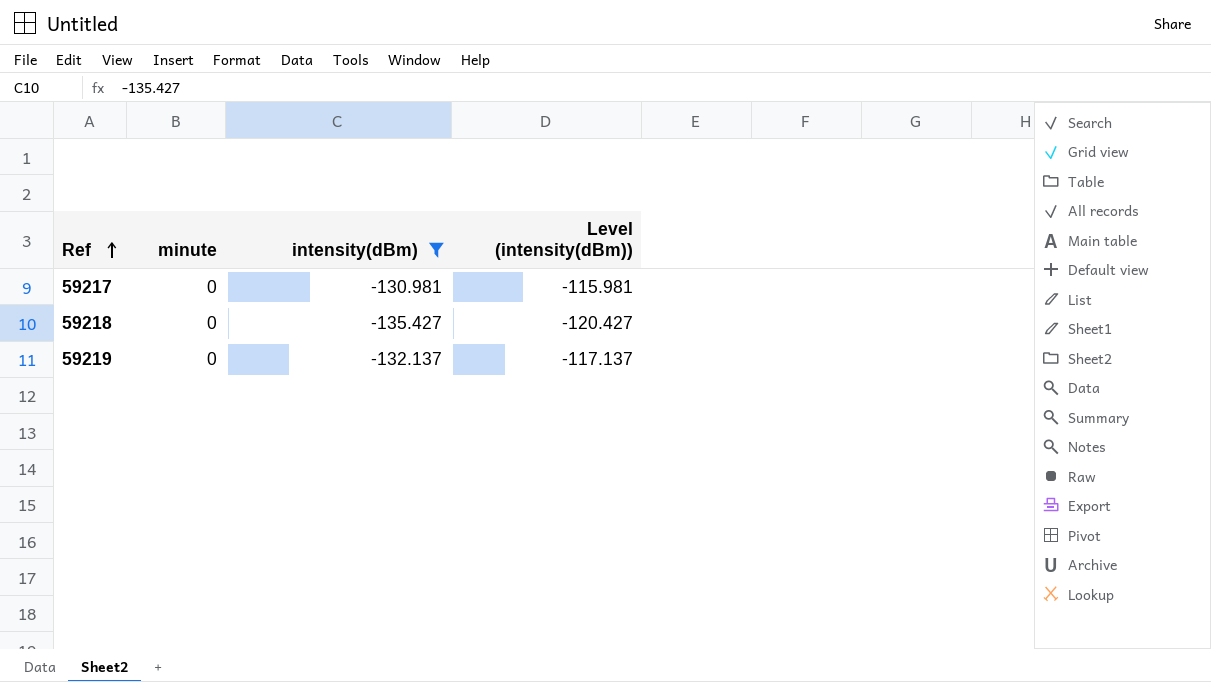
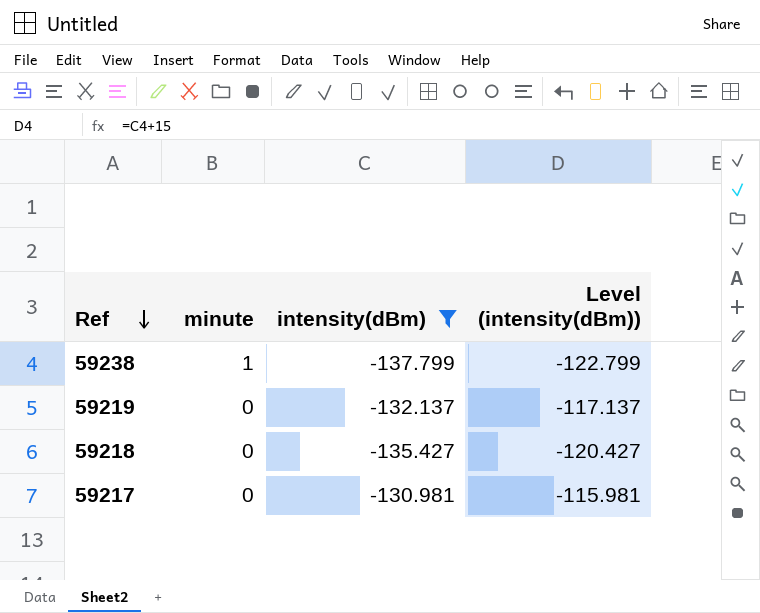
row order: Ref ascending -> Ref descending
row 59238: none -> 1 | -137.799 | -122.799

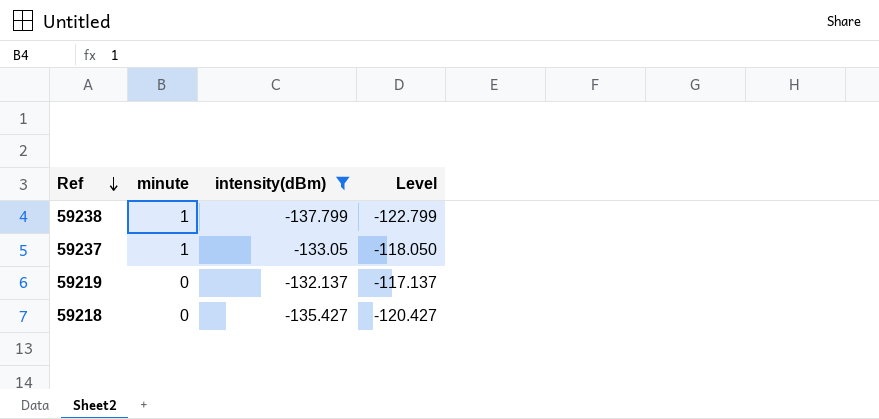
column name: Level (intensity(dBm)) -> Level
row 59217: 0 | -130.981 | -115.981 -> none
row 59237: none -> 1 | -133.05 | -118.050

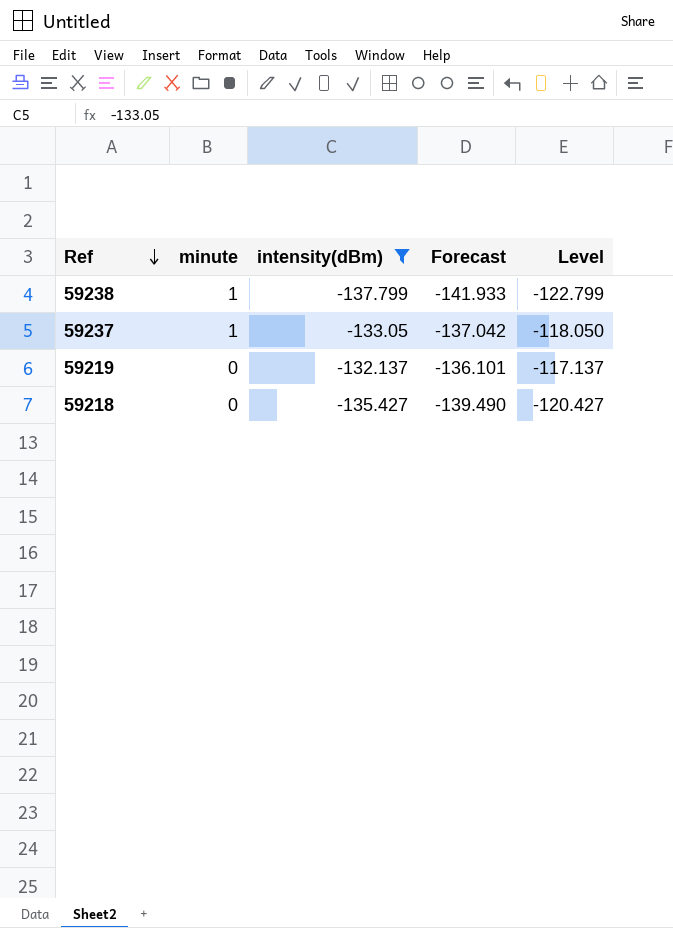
column Forecast | formula: none -> [intensity(dBm)] * 1.03

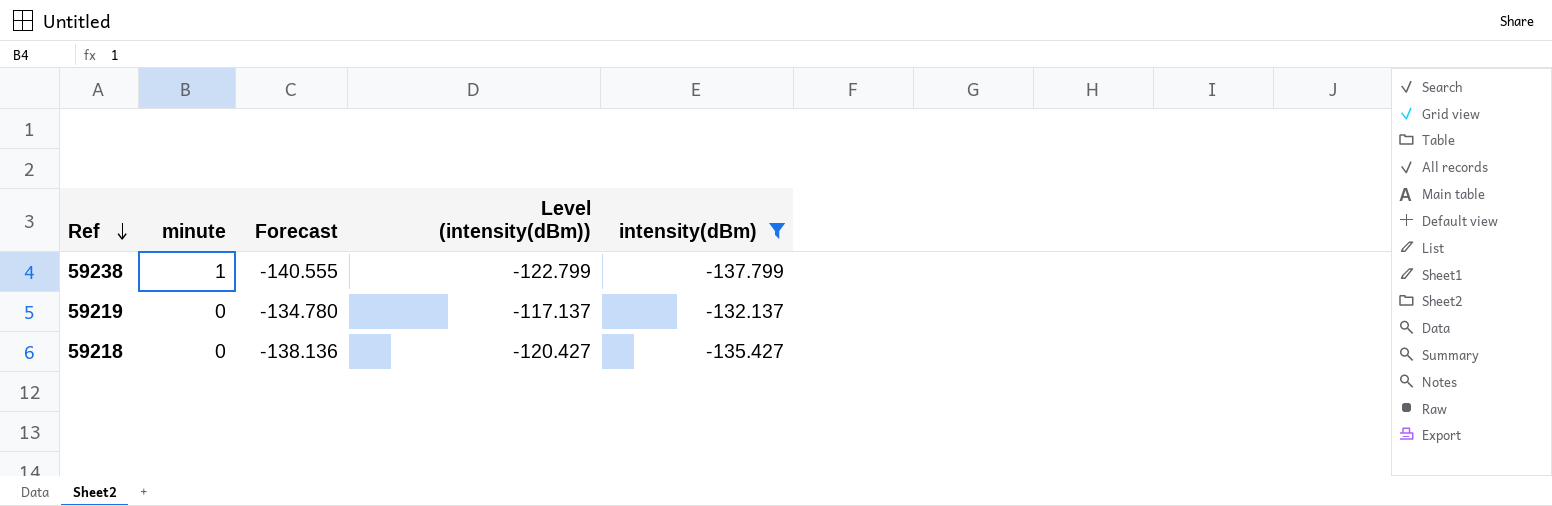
column Forecast | formula: [intensity(dBm)] * 1.03 -> [intensity(dBm)] * 1.02
column name: Level -> Level (intensity(dBm))
column intensity(dBm) | position: 3 -> 5
row 59237: 1 | -133.05 | -137.042 | -118.050 -> none

